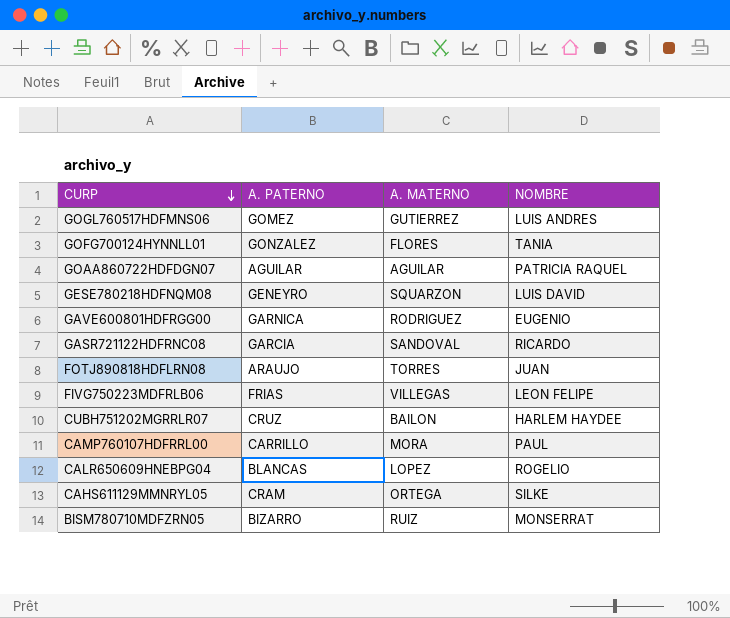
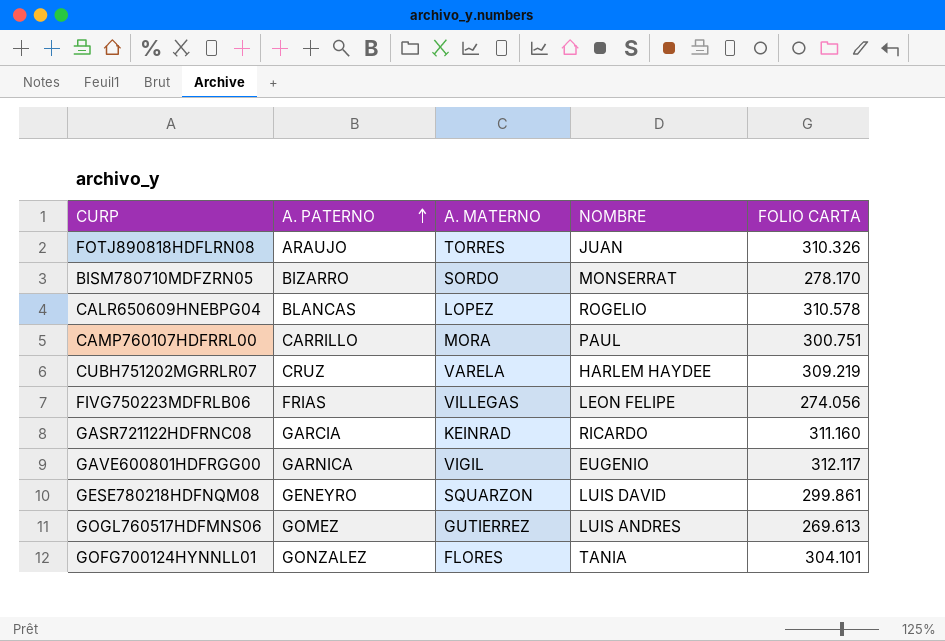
row order: CURP descending -> A. PATERNO ascending
column FOLIO CARTA | position: none -> 5
row GOAA860722HDFDGN07: AGUILAR | AGUILAR | PATRICIA RAQUEL -> none
row CAHS611129MMNRYL05: CRAM | ORTEGA | SILKE -> none
BISM780710MDFZRN05 | A. MATERNO: RUIZ -> SORDO
CUBH751202MGRRLR07 | A. MATERNO: BAILON -> VARELA
GASR721122HDFRNC08 | A. MATERNO: SANDOVAL -> KEINRAD
GAVE600801HDFRGG00 | A. MATERNO: RODRIGUEZ -> VIGIL

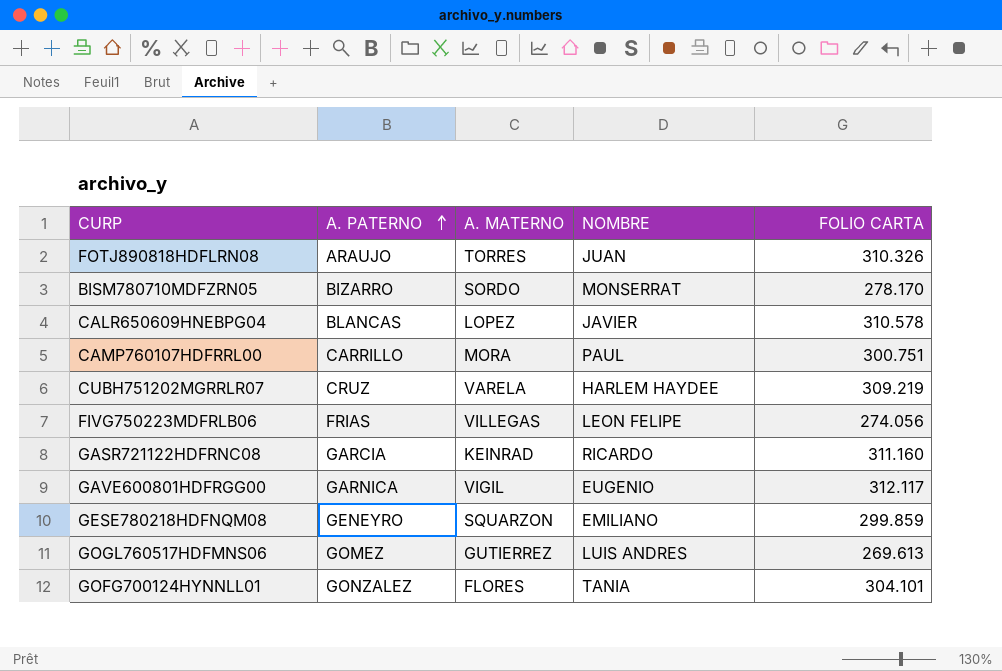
CALR650609HNEBPG04 | NOMBRE: ROGELIO -> JAVIER
GESE780218HDFNQM08 | NOMBRE: LUIS DAVID -> EMILIANO
GESE780218HDFNQM08 | FOLIO CARTA: 299.861 -> 299.859

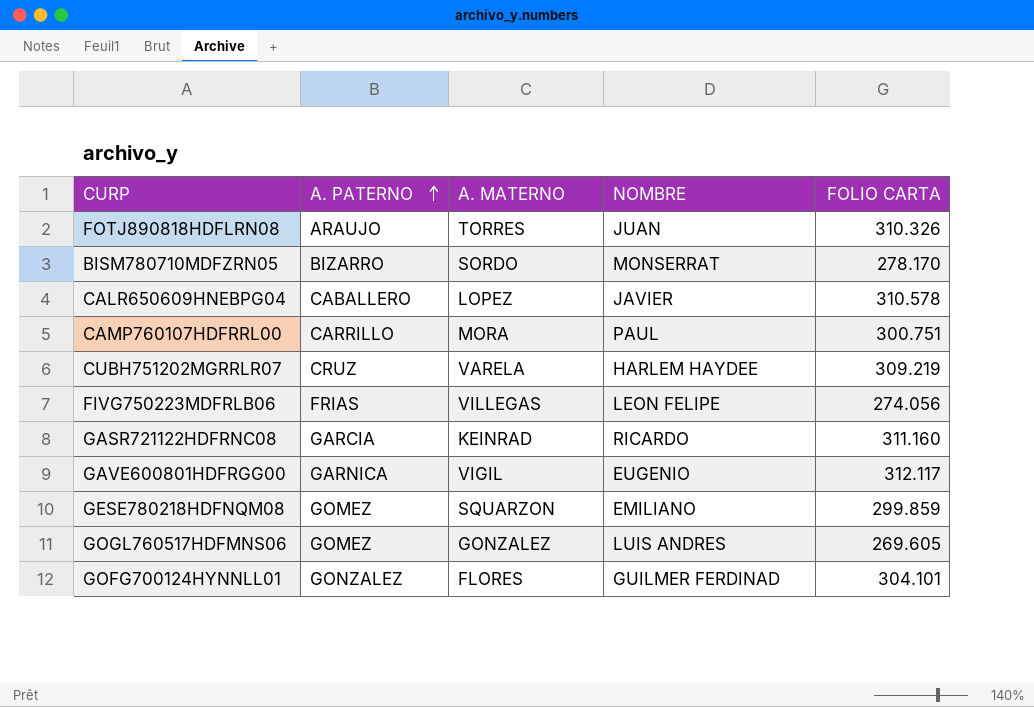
CALR650609HNEBPG04 | A. PATERNO: BLANCAS -> CABALLERO
GESE780218HDFNQM08 | A. PATERNO: GENEYRO -> GOMEZ
GOGL760517HDFMNS06 | A. MATERNO: GUTIERREZ -> GONZALEZ
GOGL760517HDFMNS06 | FOLIO CARTA: 269.613 -> 269.605
GOFG700124HYNNLL01 | NOMBRE: TANIA -> GUILMER FERDINAD

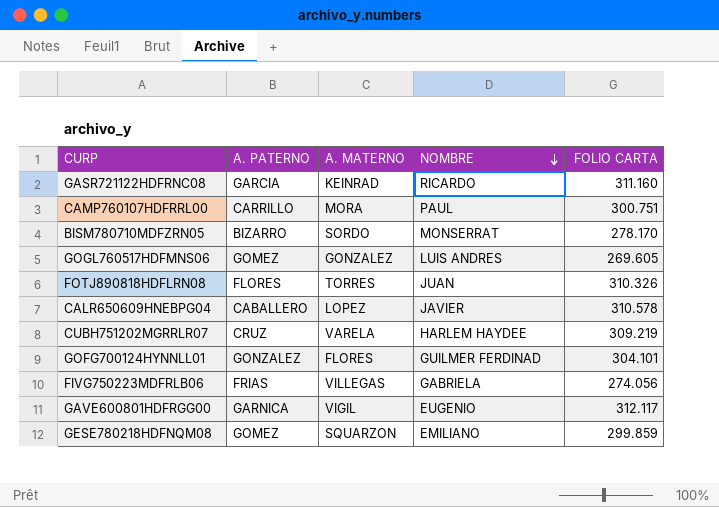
row order: A. PATERNO ascending -> NOMBRE descending
FOTJ890818HDFLRN08 | A. PATERNO: ARAUJO -> FLORES
FIVG750223MDFRLB06 | NOMBRE: LEON FELIPE -> GABRIELA

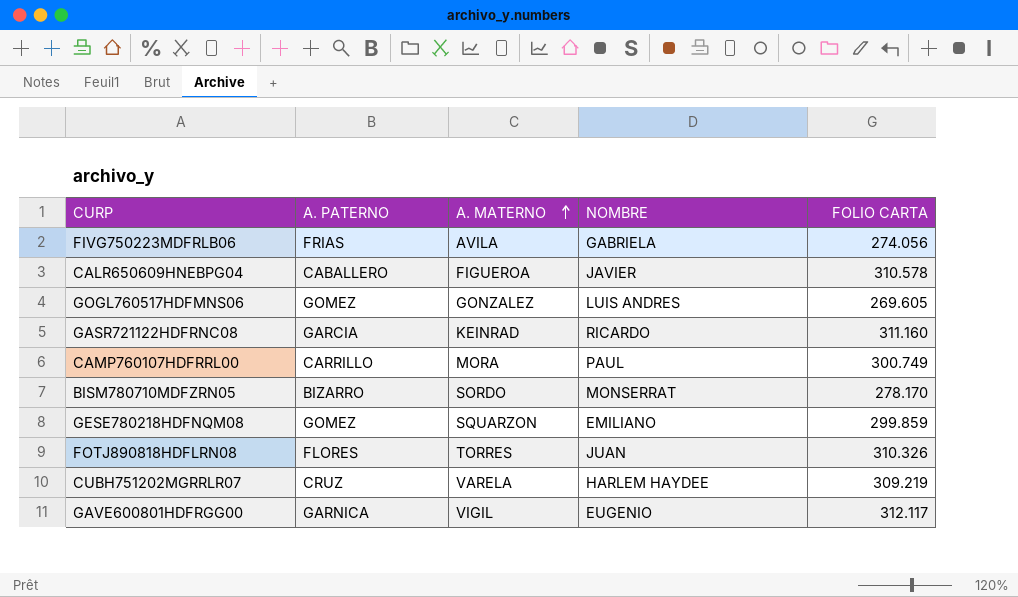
row order: NOMBRE descending -> A. MATERNO ascending
row GOFG700124HYNNLL01: GONZALEZ | FLORES | GUILMER FERDINAD | 304.101 -> none
FIVG750223MDFRLB06 | A. MATERNO: VILLEGAS -> AVILA
CALR650609HNEBPG04 | A. MATERNO: LOPEZ -> FIGUEROA
CAMP760107HDFRRL00 | FOLIO CARTA: 300.751 -> 300.749

